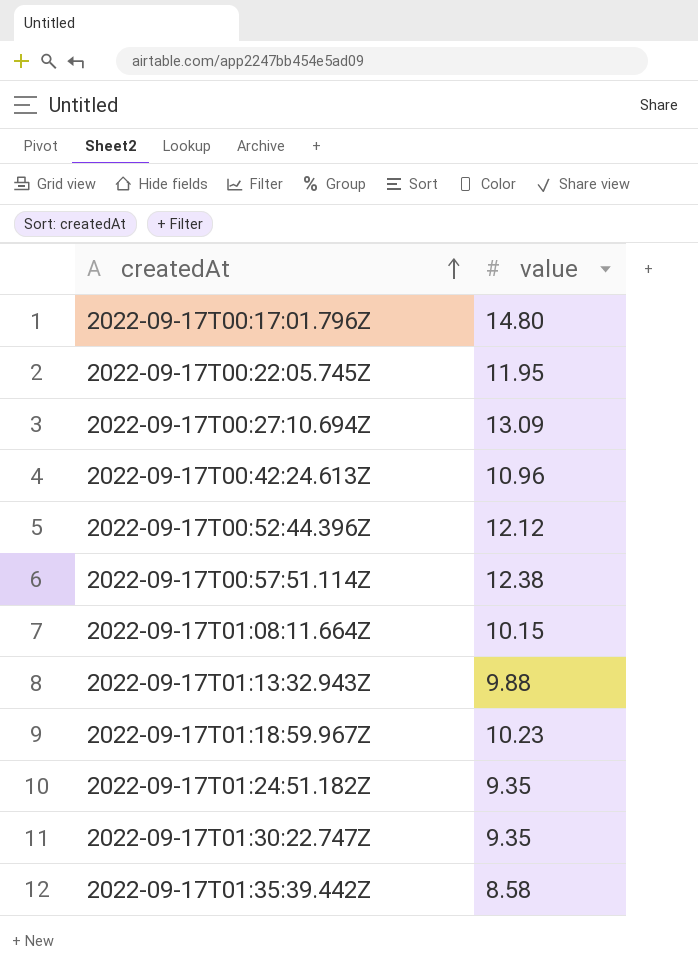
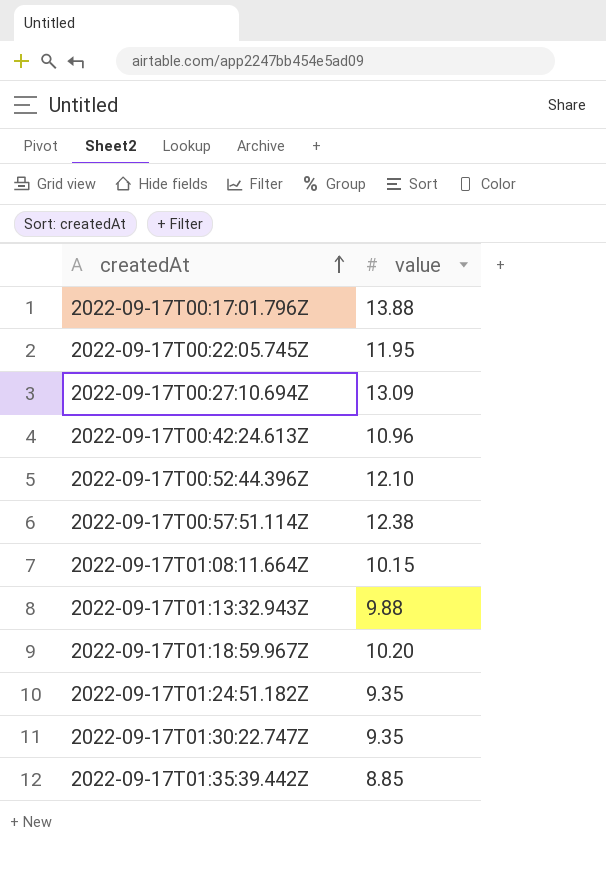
2022-09-17T00:17:01.796Z | value: 14.80 -> 13.88
2022-09-17T00:52:44.396Z | value: 12.12 -> 12.10
2022-09-17T01:18:59.967Z | value: 10.23 -> 10.20
2022-09-17T01:35:39.442Z | value: 8.58 -> 8.85

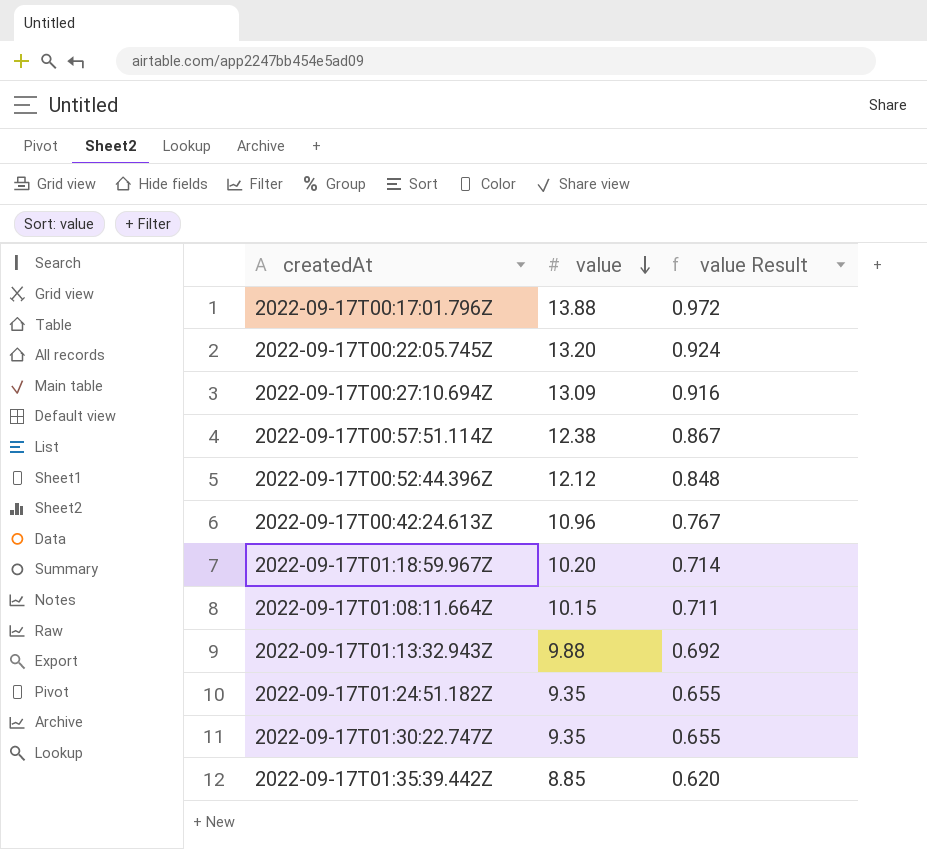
row order: createdAt ascending -> value descending
column value Result | formula: none -> [value] * 0.07
2022-09-17T00:22:05.745Z | value: 11.95 -> 13.20
2022-09-17T00:52:44.396Z | value: 12.10 -> 12.12

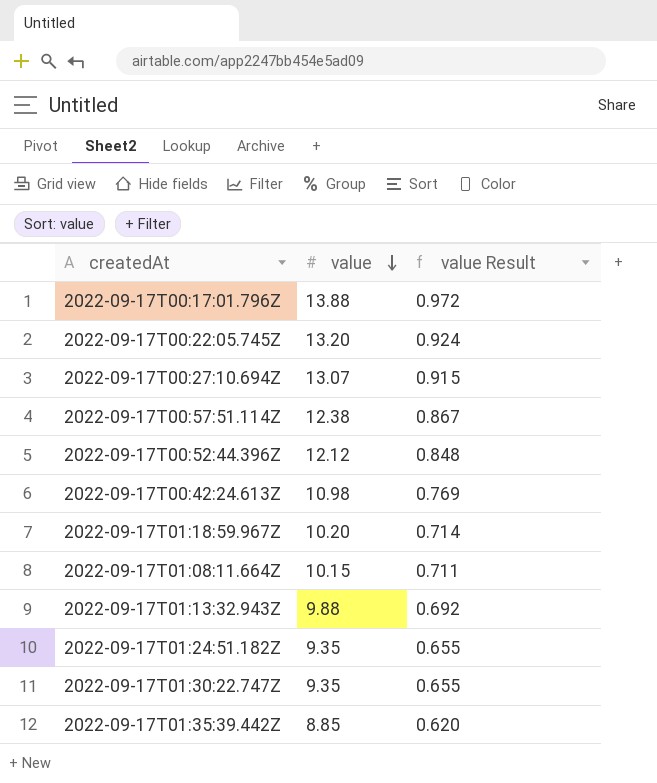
2022-09-17T00:27:10.694Z | value: 13.09 -> 13.07
2022-09-17T00:27:10.694Z | value Result: 0.916 -> 0.915
2022-09-17T00:42:24.613Z | value: 10.96 -> 10.98
2022-09-17T00:42:24.613Z | value Result: 0.767 -> 0.769

